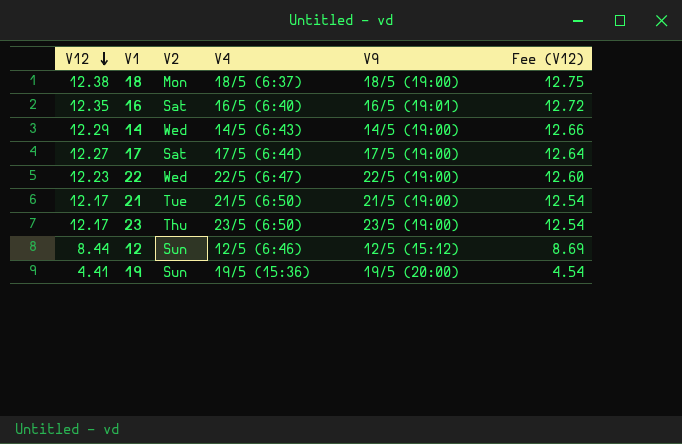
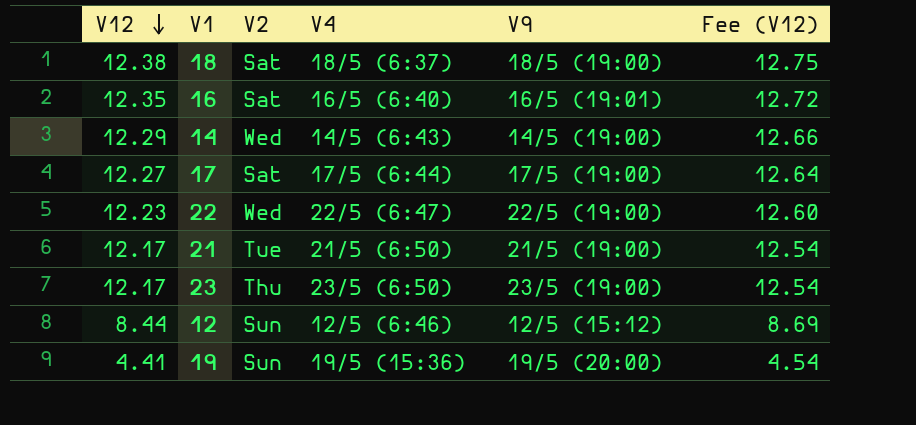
18 | V2: Mon -> Sat

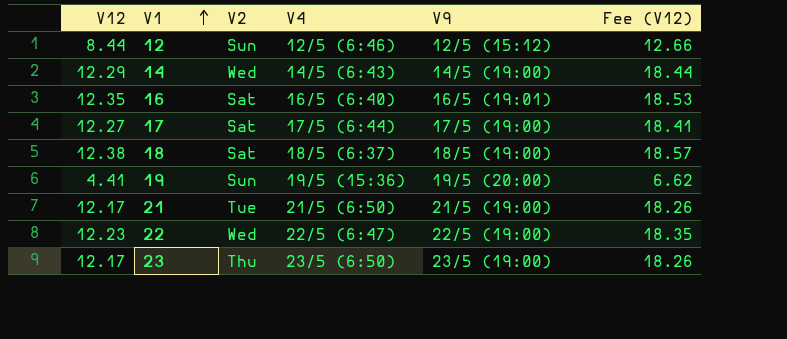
row order: V12 descending -> V1 ascending
column Fee (V12) | formula: [V12] * 1.03 -> [V12] * 1.5

